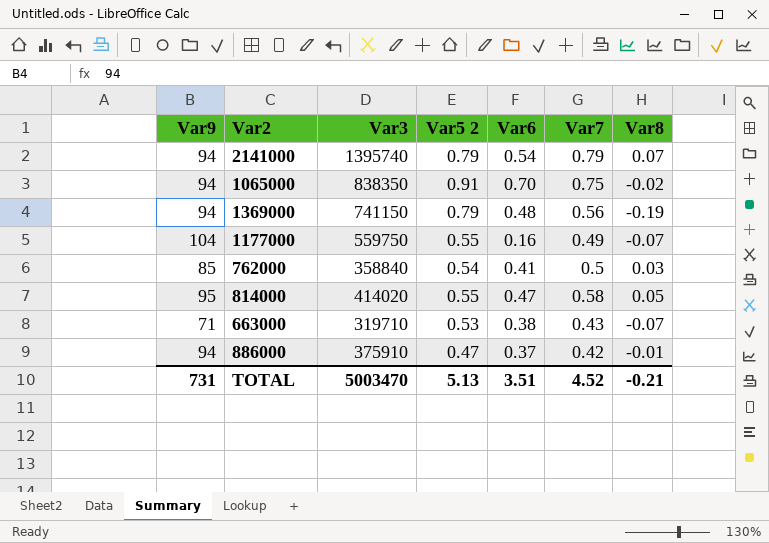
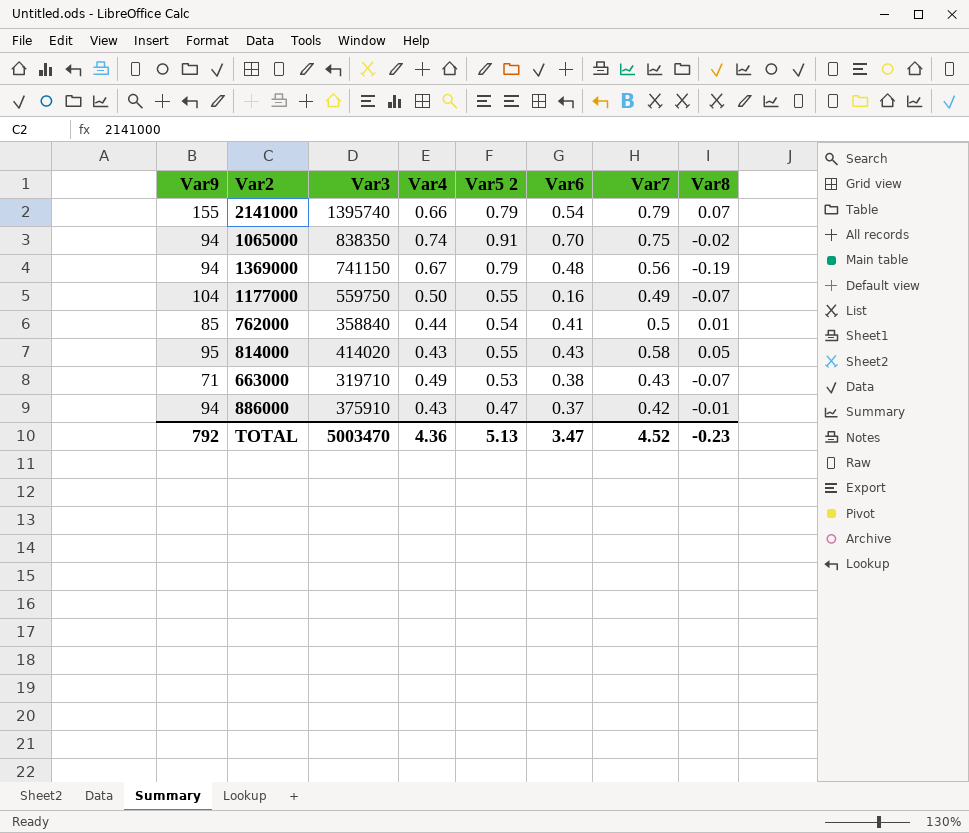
column Var4 | position: none -> 4
2141000 | Var9: 94 -> 155
762000 | Var8: 0.03 -> 0.01
814000 | Var6: 0.47 -> 0.43
TOTAL | Var9: 731 -> 792
TOTAL | Var6: 3.51 -> 3.47
TOTAL | Var8: -0.21 -> -0.23

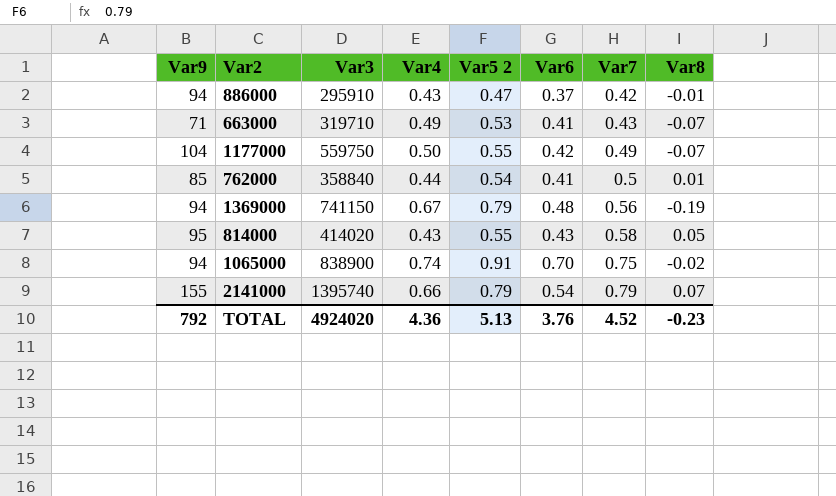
row order: none -> Var7 ascending
886000 | Var3: 375910 -> 295910
663000 | Var6: 0.38 -> 0.41
1177000 | Var6: 0.16 -> 0.42
1065000 | Var3: 838350 -> 838900
TOTAL | Var3: 5003470 -> 4924020
TOTAL | Var6: 3.47 -> 3.76

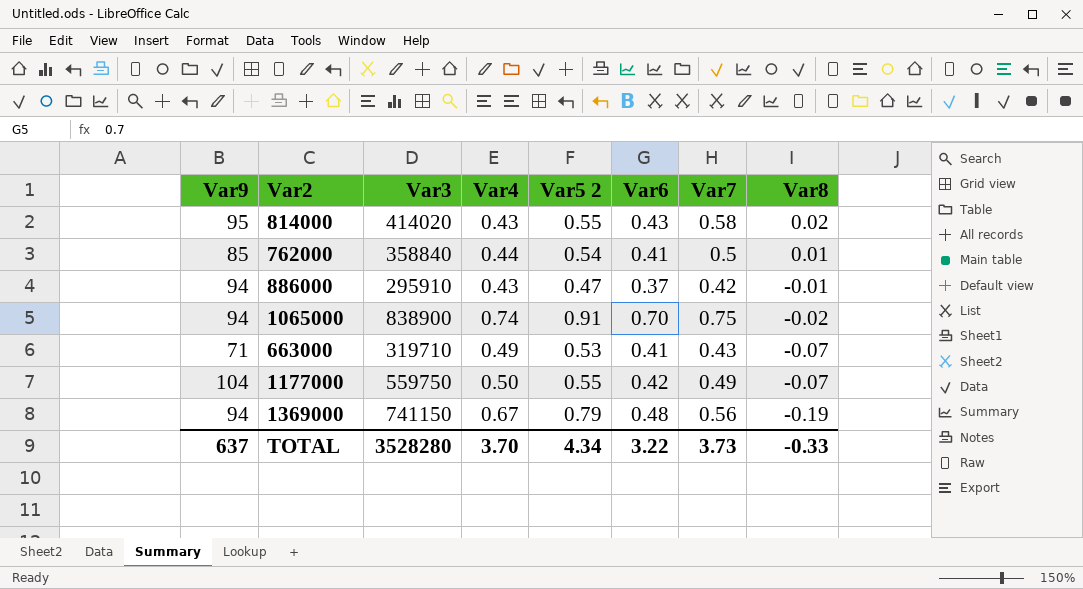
row order: Var7 ascending -> Var8 descending
row 2141000: 155 | 1395740 | 0.66 | 0.79 | 0.54 | 0.79 | 0.07 -> none
814000 | Var8: 0.05 -> 0.02
TOTAL | Var9: 792 -> 637
TOTAL | Var3: 4924020 -> 3528280
TOTAL | Var4: 4.36 -> 3.70
TOTAL | Var5 2: 5.13 -> 4.34
TOTAL | Var6: 3.76 -> 3.22
TOTAL | Var7: 4.52 -> 3.73
TOTAL | Var8: -0.23 -> -0.33

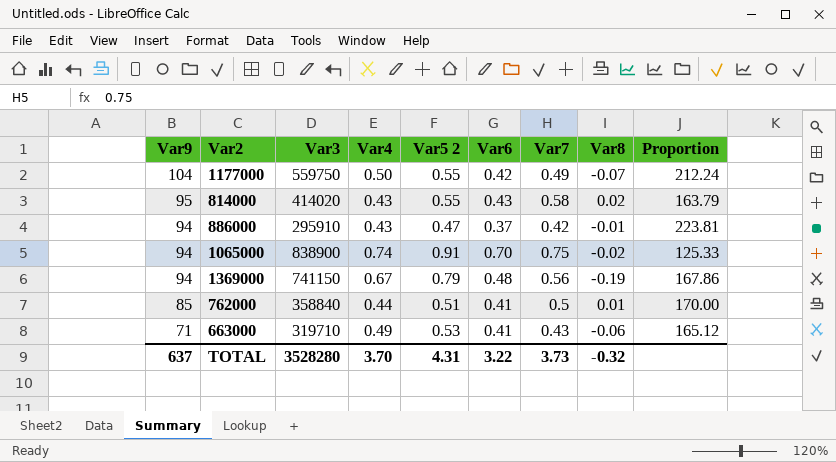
row order: Var8 descending -> Var9 descending
column Proportion | formula: none -> [Var9] / [Var7]
762000 | Var5 2: 0.54 -> 0.51
663000 | Var8: -0.07 -> -0.06
TOTAL | Var5 2: 4.34 -> 4.31
TOTAL | Var8: -0.33 -> -0.32

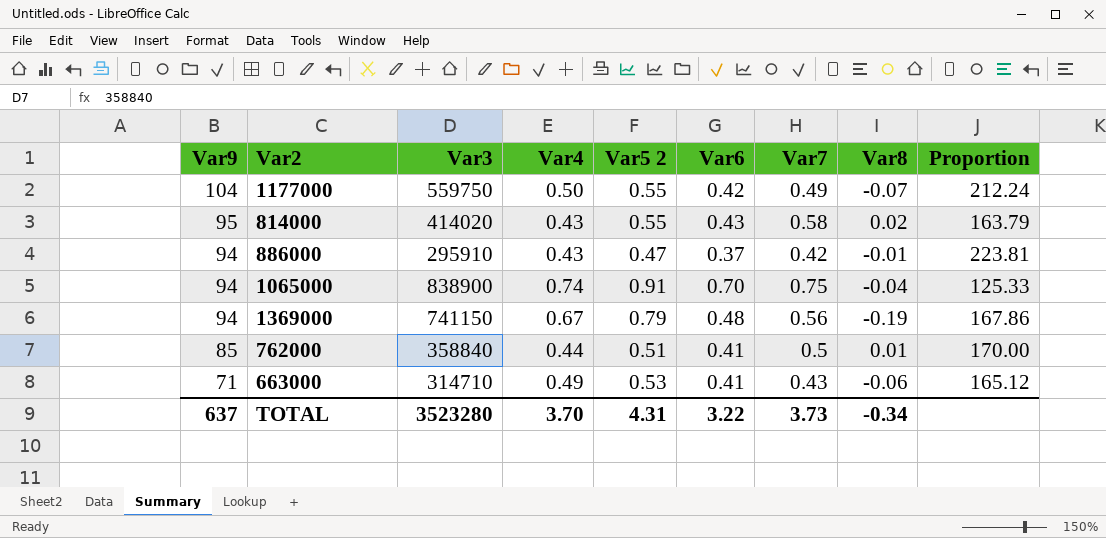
1065000 | Var8: -0.02 -> -0.04
663000 | Var3: 319710 -> 314710
TOTAL | Var3: 3528280 -> 3523280
TOTAL | Var8: -0.32 -> -0.34

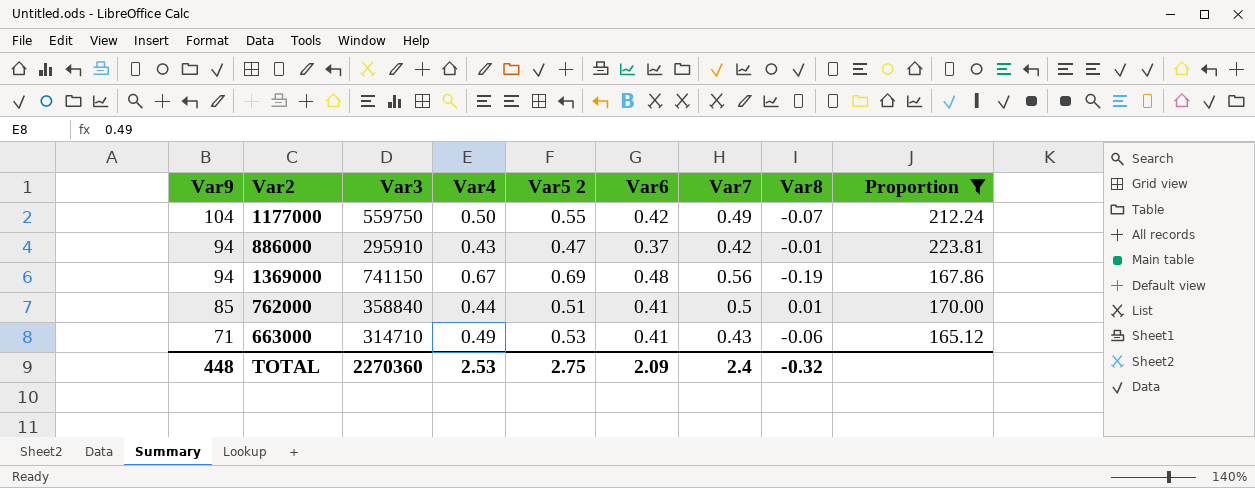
filter: none -> Proportion >= 165.12
1369000 | Var5 2: 0.79 -> 0.69
TOTAL | Var9: 637 -> 448
TOTAL | Var3: 3523280 -> 2270360
TOTAL | Var4: 3.70 -> 2.53
TOTAL | Var5 2: 4.31 -> 2.75
TOTAL | Var6: 3.22 -> 2.09
TOTAL | Var7: 3.73 -> 2.4
TOTAL | Var8: -0.34 -> -0.32

